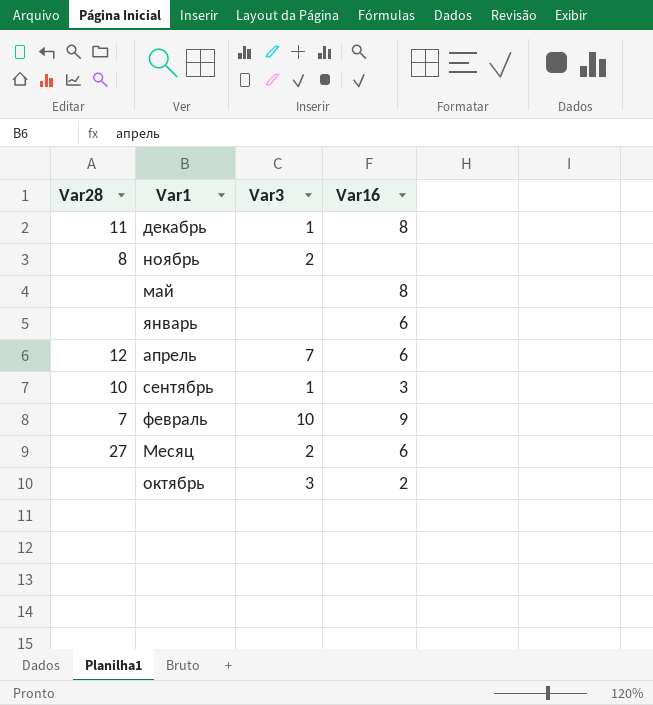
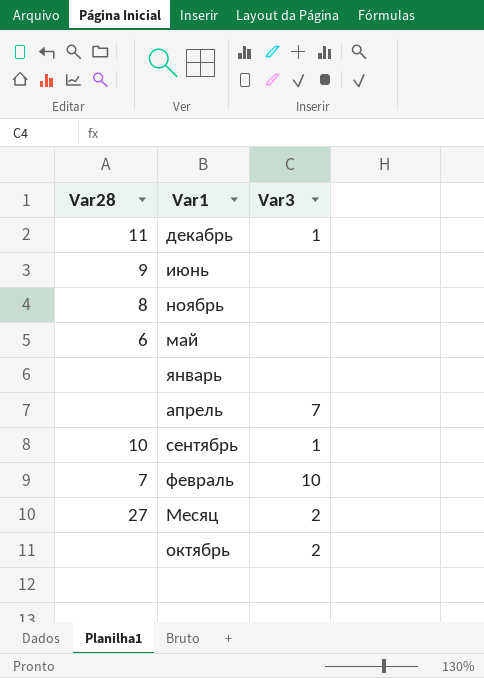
column Var16 | position: 4 -> none
row июнь: none -> 9 | none
ноябрь | Var3: 2 -> none
май | Var28: none -> 6
апрель | Var28: 12 -> none
октябрь | Var3: 3 -> 2

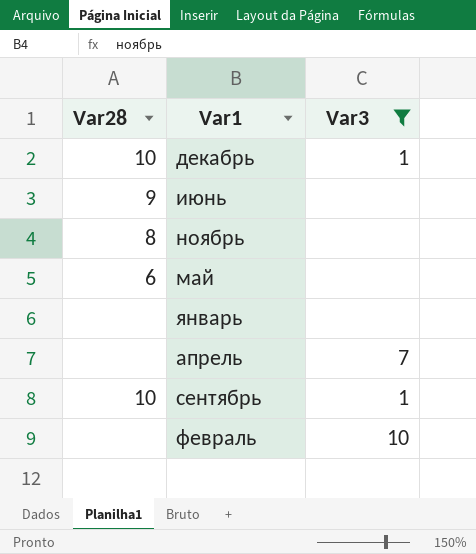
filter: none -> Var3 != 2
декабрь | Var28: 11 -> 10
февраль | Var28: 7 -> none

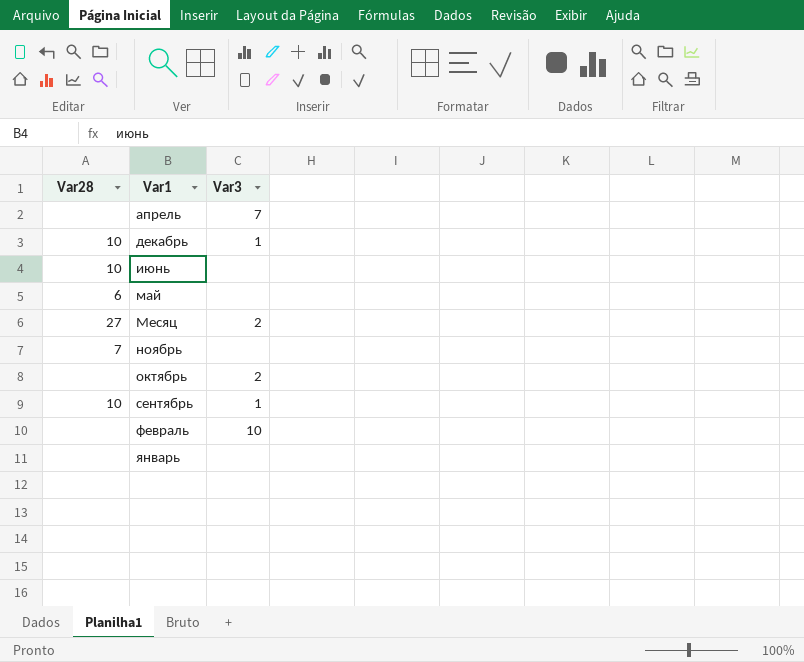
filter: Var3 != 2 -> none
row order: none -> Var1 ascending
июнь | Var28: 9 -> 10
ноябрь | Var28: 8 -> 7

